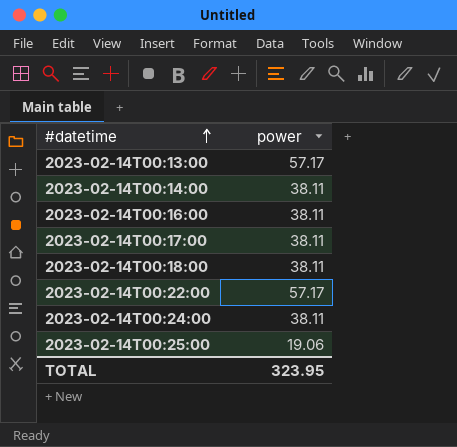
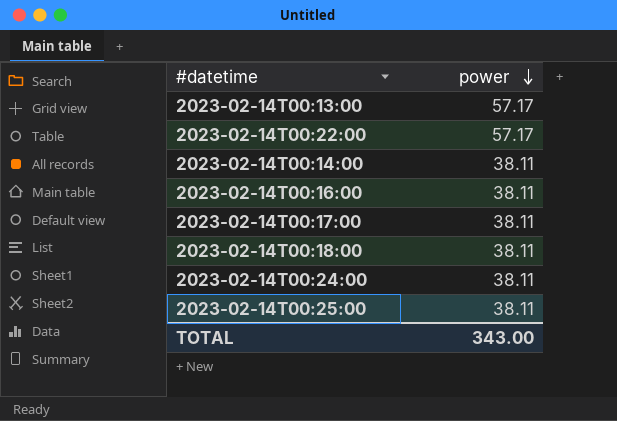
row order: #datetime ascending -> power descending
2023-02-14T00:25:00 | power: 19.06 -> 38.11
TOTAL | power: 323.95 -> 343.00

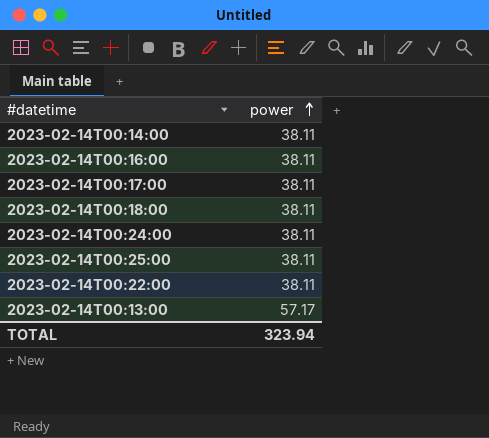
row order: power descending -> power ascending
2023-02-14T00:22:00 | power: 57.17 -> 38.11
TOTAL | power: 343.00 -> 323.94

